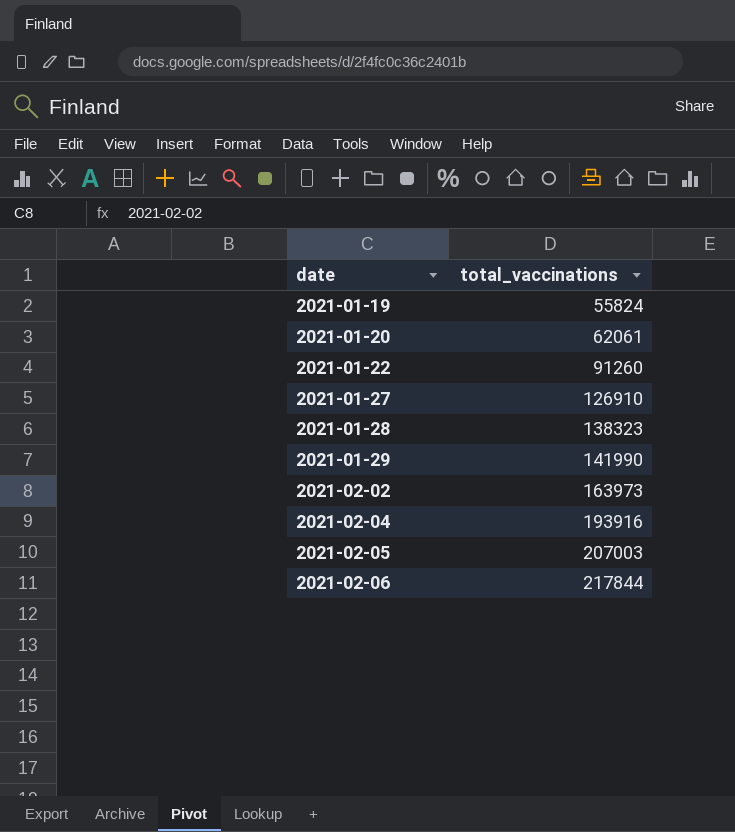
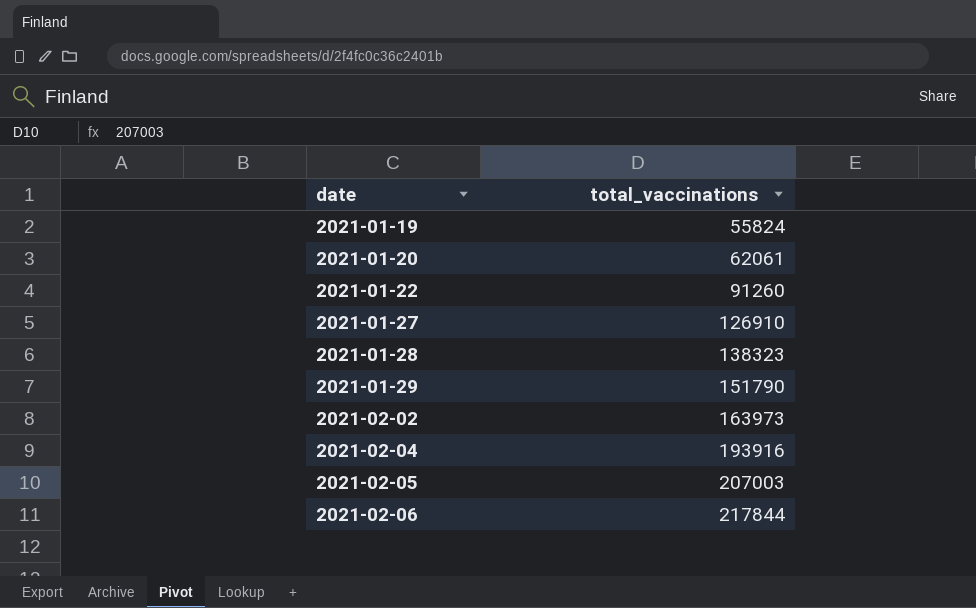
2021-01-29 | total_vaccinations: 141990 -> 151790

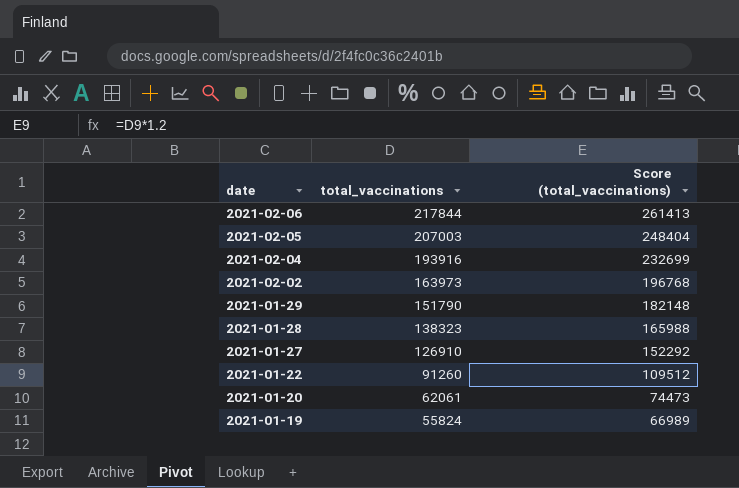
row order: date ascending -> date descending
column Score (total_vaccinations) | formula: none -> [total_vaccinations] * 1.2

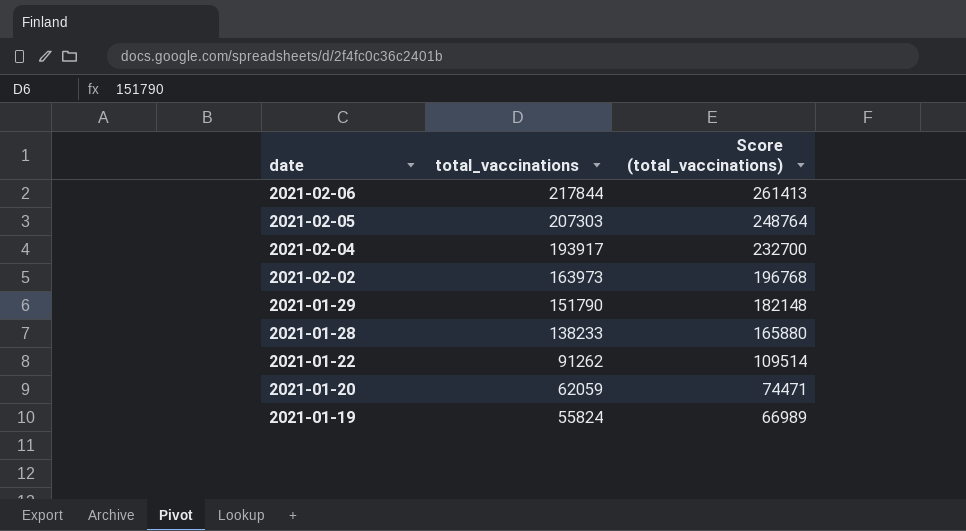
row 2021-01-27: 126910 | 152292 -> none
2021-02-05 | total_vaccinations: 207003 -> 207303
2021-02-05 | Score (total_vaccinations): 248404 -> 248764
2021-02-04 | total_vaccinations: 193916 -> 193917
2021-02-04 | Score (total_vaccinations): 232699 -> 232700
2021-01-28 | total_vaccinations: 138323 -> 138233
2021-01-28 | Score (total_vaccinations): 165988 -> 165880
2021-01-22 | total_vaccinations: 91260 -> 91262
2021-01-22 | Score (total_vaccinations): 109512 -> 109514
2021-01-20 | total_vaccinations: 62061 -> 62059
2021-01-20 | Score (total_vaccinations): 74473 -> 74471

